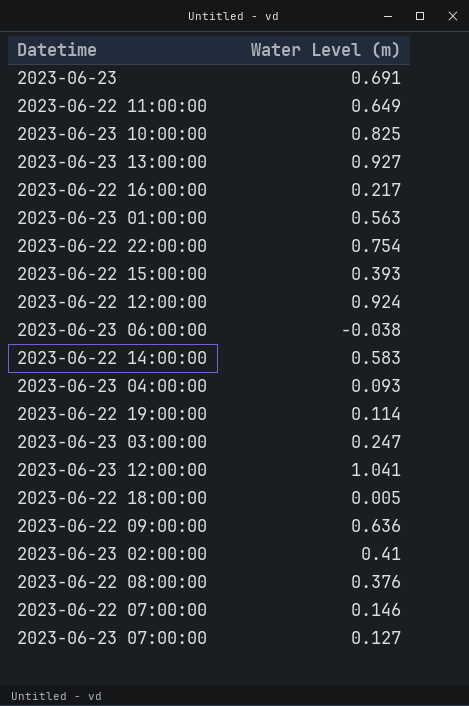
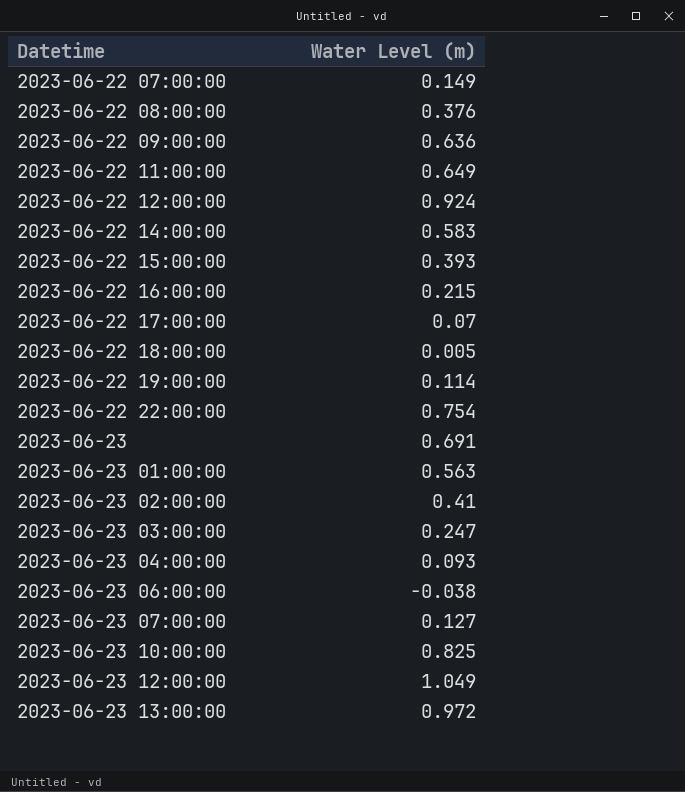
row order: none -> Datetime ascending
2023-06-22 07:00:00 | Water Level (m): 0.146 -> 0.149
2023-06-22 16:00:00 | Water Level (m): 0.217 -> 0.215
row 2023-06-22 17:00:00: none -> 0.07
2023-06-23 12:00:00 | Water Level (m): 1.041 -> 1.049
2023-06-23 13:00:00 | Water Level (m): 0.927 -> 0.972

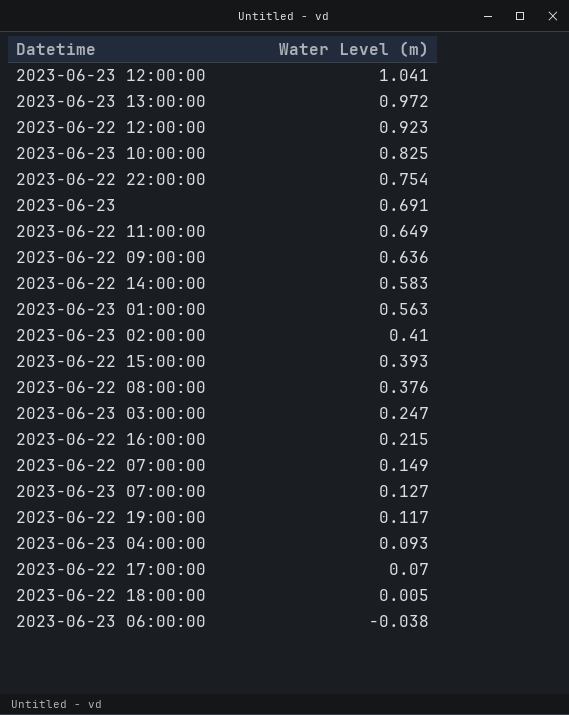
row order: Datetime ascending -> Water Level (m) descending
2023-06-23 12:00:00 | Water Level (m): 1.049 -> 1.041
2023-06-22 12:00:00 | Water Level (m): 0.924 -> 0.923
2023-06-22 19:00:00 | Water Level (m): 0.114 -> 0.117

